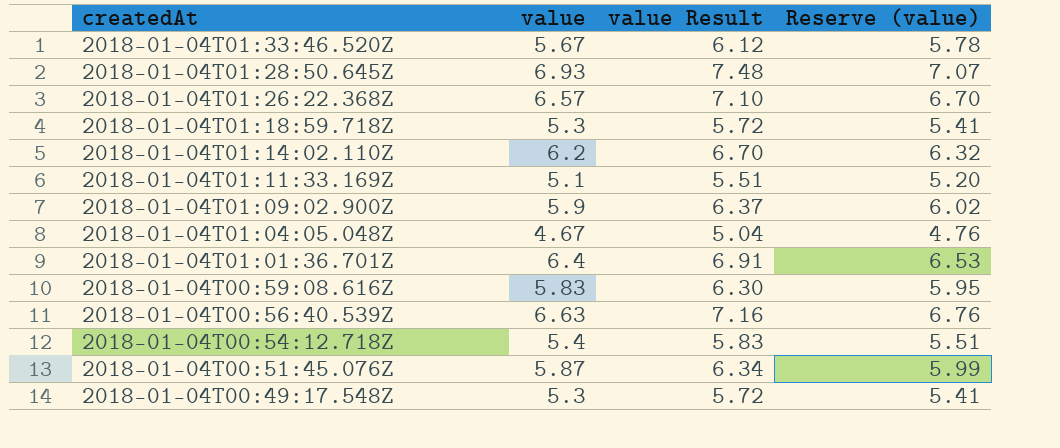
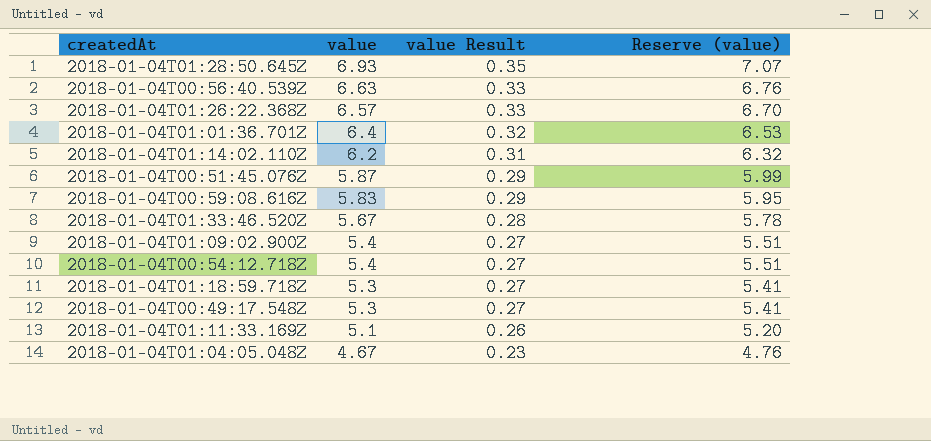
row order: createdAt descending -> value descending
column value Result | formula: [value] * 1.08 -> [value] * 0.05
2018-01-04T01:09:02.900Z | value: 5.9 -> 5.4
2018-01-04T01:09:02.900Z | Reserve (value): 6.02 -> 5.51

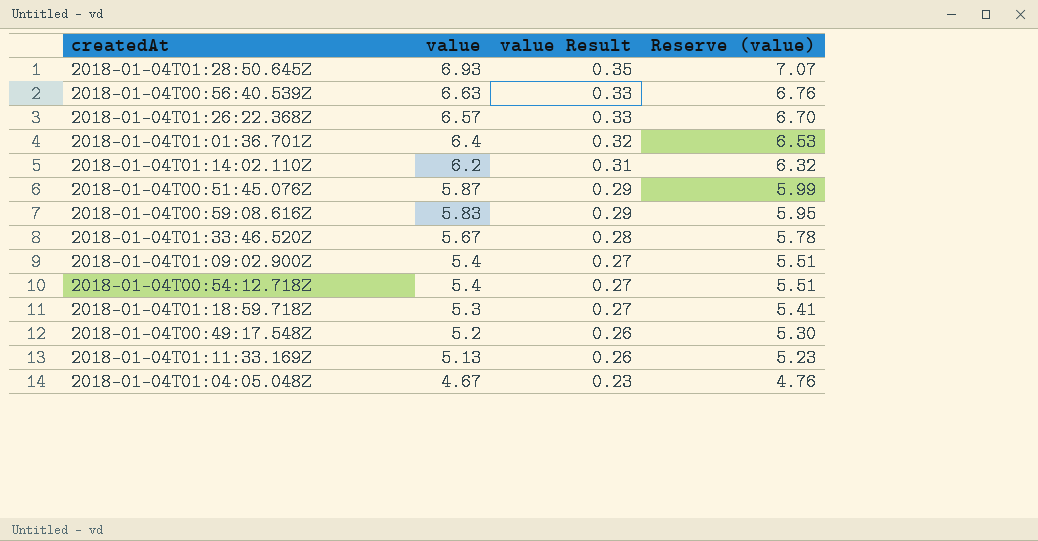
2018-01-04T00:49:17.548Z | value: 5.3 -> 5.2
2018-01-04T00:49:17.548Z | value Result: 0.27 -> 0.26
2018-01-04T00:49:17.548Z | Reserve (value): 5.41 -> 5.30
2018-01-04T01:11:33.169Z | value: 5.1 -> 5.13
2018-01-04T01:11:33.169Z | Reserve (value): 5.20 -> 5.23

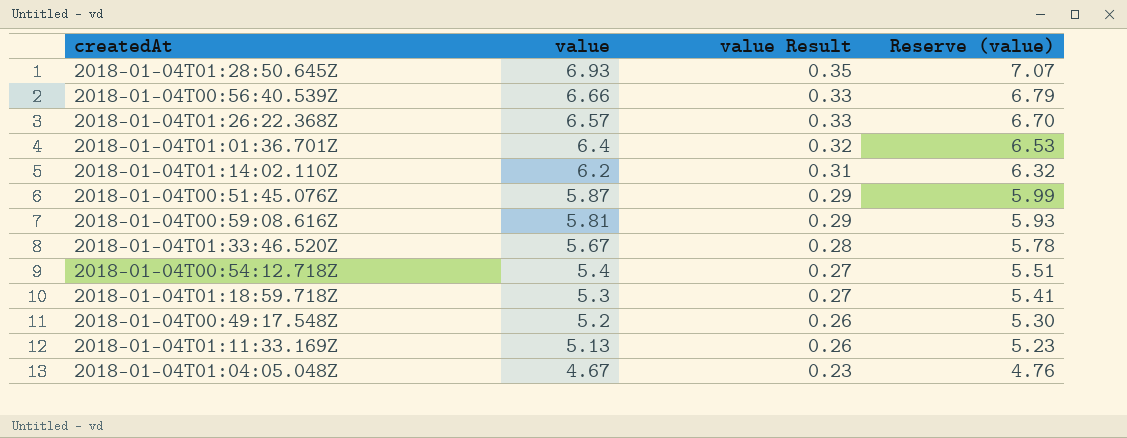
row 2018-01-04T01:09:02.900Z: 5.4 | 0.27 | 5.51 -> none
2018-01-04T00:56:40.539Z | value: 6.63 -> 6.66
2018-01-04T00:56:40.539Z | Reserve (value): 6.76 -> 6.79
2018-01-04T00:59:08.616Z | value: 5.83 -> 5.81
2018-01-04T00:59:08.616Z | Reserve (value): 5.95 -> 5.93

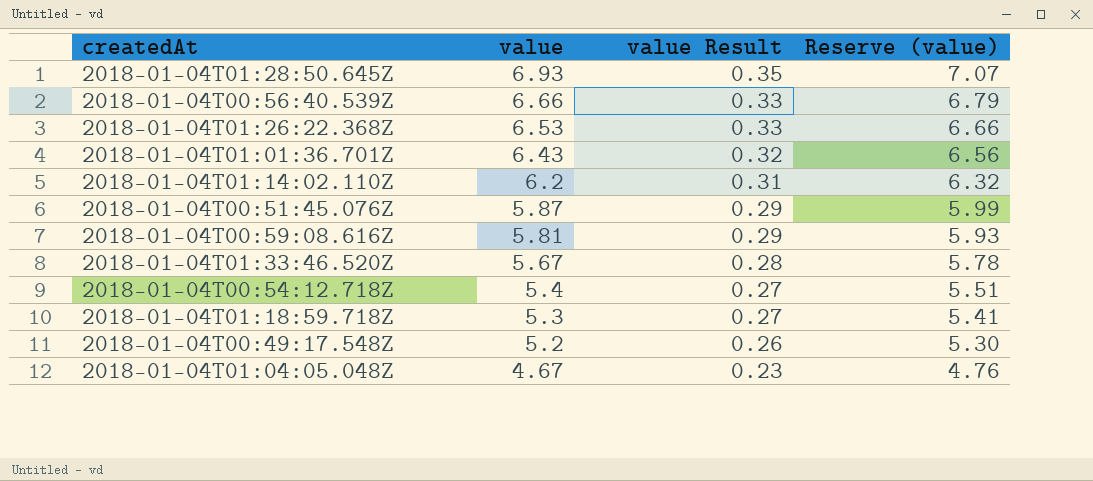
row 2018-01-04T01:11:33.169Z: 5.13 | 0.26 | 5.23 -> none
2018-01-04T01:26:22.368Z | value: 6.57 -> 6.53
2018-01-04T01:26:22.368Z | Reserve (value): 6.70 -> 6.66
2018-01-04T01:01:36.701Z | value: 6.4 -> 6.43
2018-01-04T01:01:36.701Z | Reserve (value): 6.53 -> 6.56

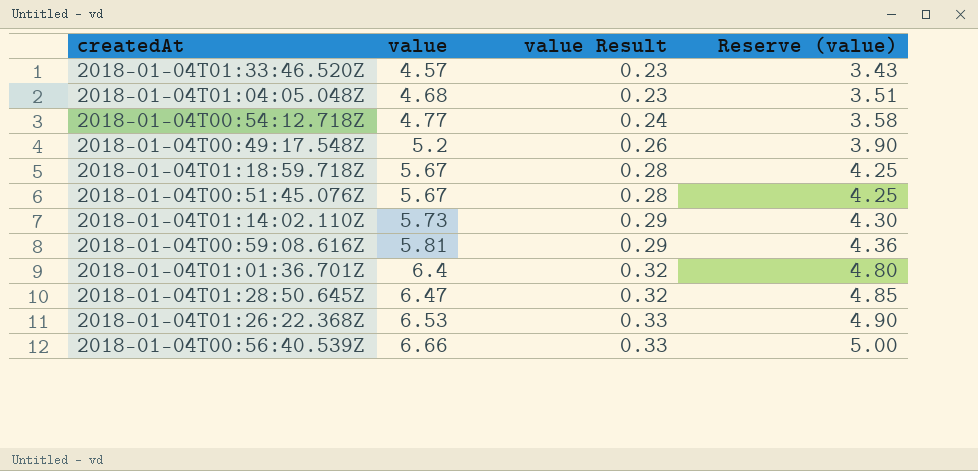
row order: value descending -> value ascending
column Reserve (value) | formula: [value] * 1.02 -> [value] * 0.75
2018-01-04T01:33:46.520Z | value: 5.67 -> 4.57
2018-01-04T01:33:46.520Z | value Result: 0.28 -> 0.23
2018-01-04T01:04:05.048Z | value: 4.67 -> 4.68
2018-01-04T00:54:12.718Z | value: 5.4 -> 4.77
2018-01-04T00:54:12.718Z | value Result: 0.27 -> 0.24
2018-01-04T01:18:59.718Z | value: 5.3 -> 5.67
2018-01-04T01:18:59.718Z | value Result: 0.27 -> 0.28
2018-01-04T00:51:45.076Z | value: 5.87 -> 5.67
2018-01-04T00:51:45.076Z | value Result: 0.29 -> 0.28
2018-01-04T01:14:02.110Z | value: 6.2 -> 5.73
2018-01-04T01:14:02.110Z | value Result: 0.31 -> 0.29
2018-01-04T01:01:36.701Z | value: 6.43 -> 6.4
2018-01-04T01:28:50.645Z | value: 6.93 -> 6.47
2018-01-04T01:28:50.645Z | value Result: 0.35 -> 0.32

